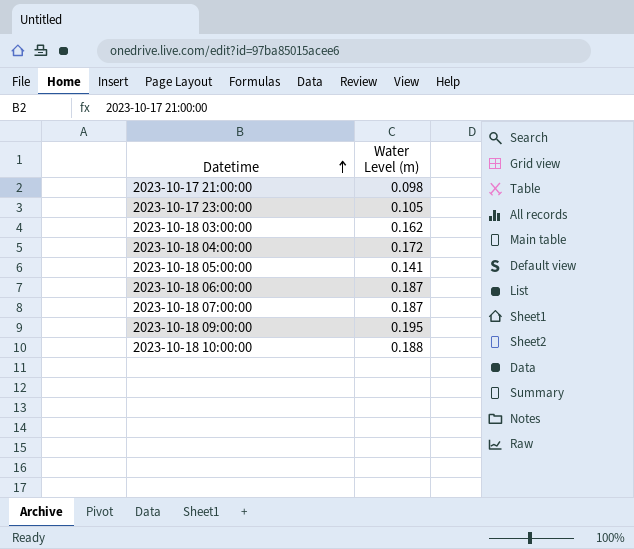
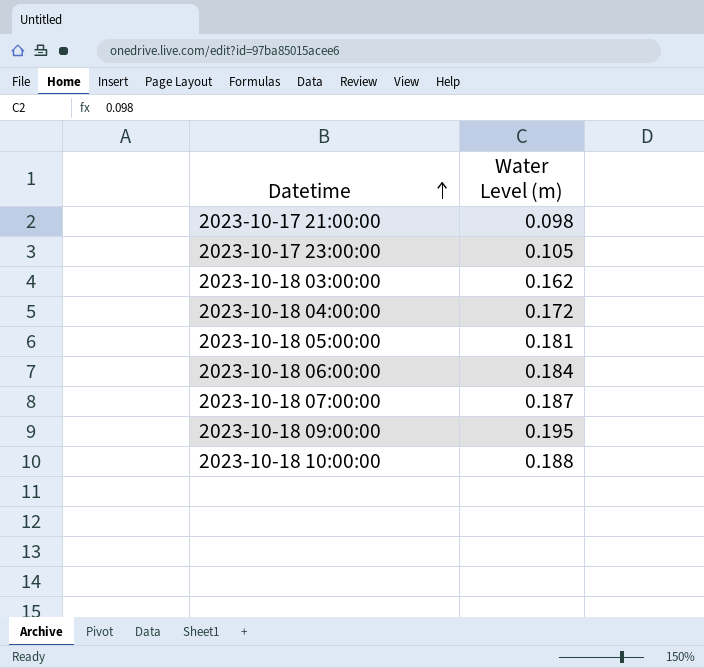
2023-10-18 05:00:00 | Water Level (m): 0.141 -> 0.181
2023-10-18 06:00:00 | Water Level (m): 0.187 -> 0.184

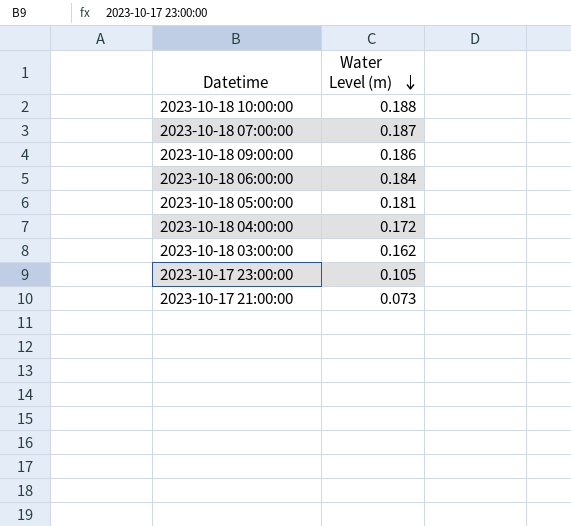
row order: Datetime ascending -> Water Level (m) descending
2023-10-18 09:00:00 | Water Level (m): 0.195 -> 0.186
2023-10-17 21:00:00 | Water Level (m): 0.098 -> 0.073

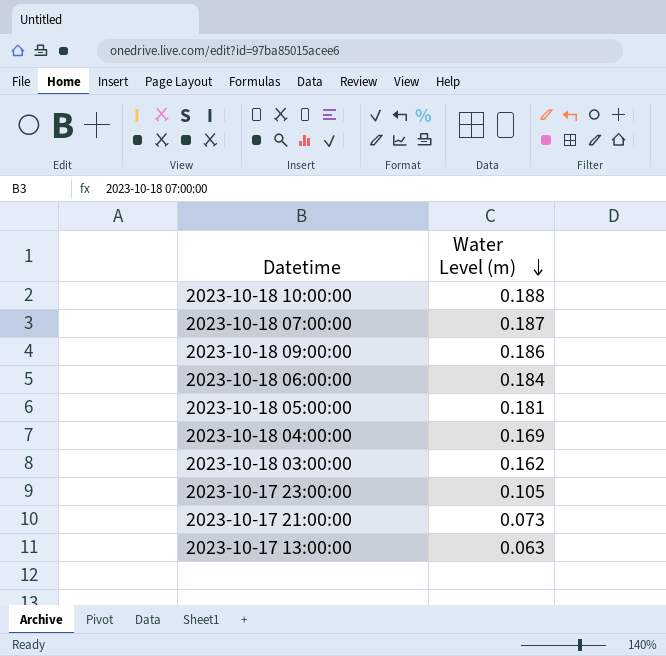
2023-10-18 04:00:00 | Water Level (m): 0.172 -> 0.169
row 2023-10-17 13:00:00: none -> 0.063

